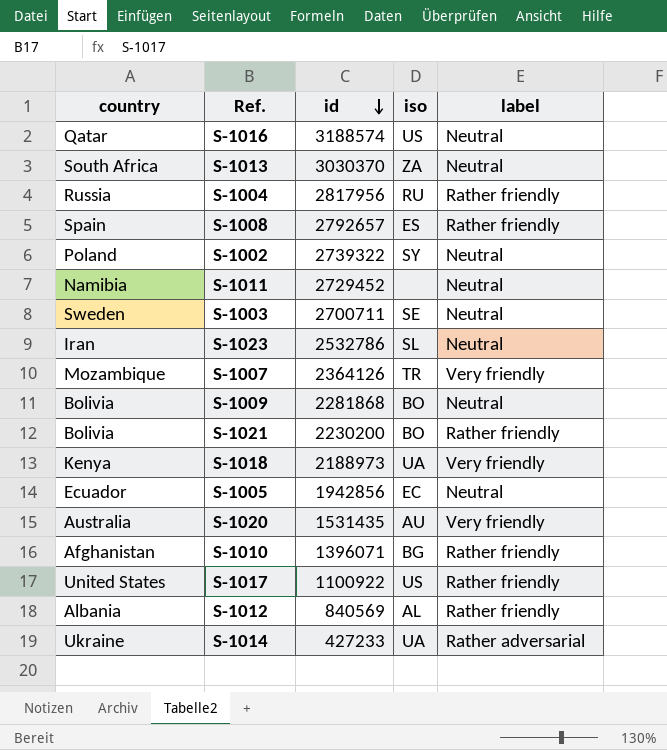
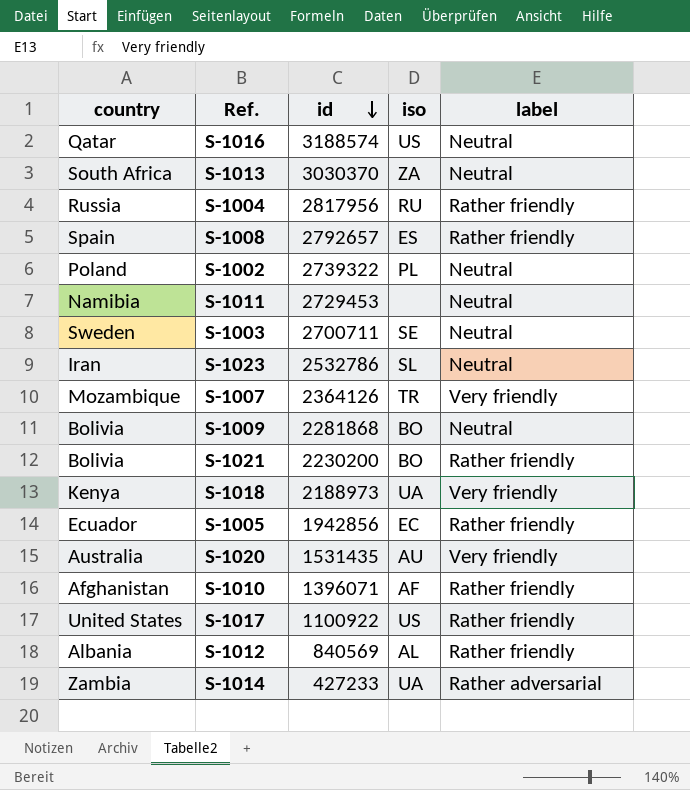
S-1002 | iso: SY -> PL
S-1011 | id: 2729452 -> 2729453
S-1005 | label: Neutral -> Rather friendly
S-1010 | iso: BG -> AF
S-1014 | country: Ukraine -> Zambia

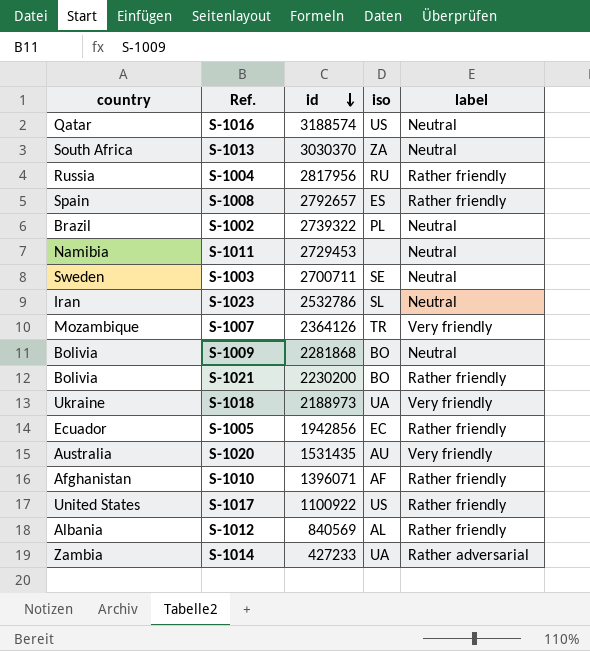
S-1002 | country: Poland -> Brazil
S-1018 | country: Kenya -> Ukraine

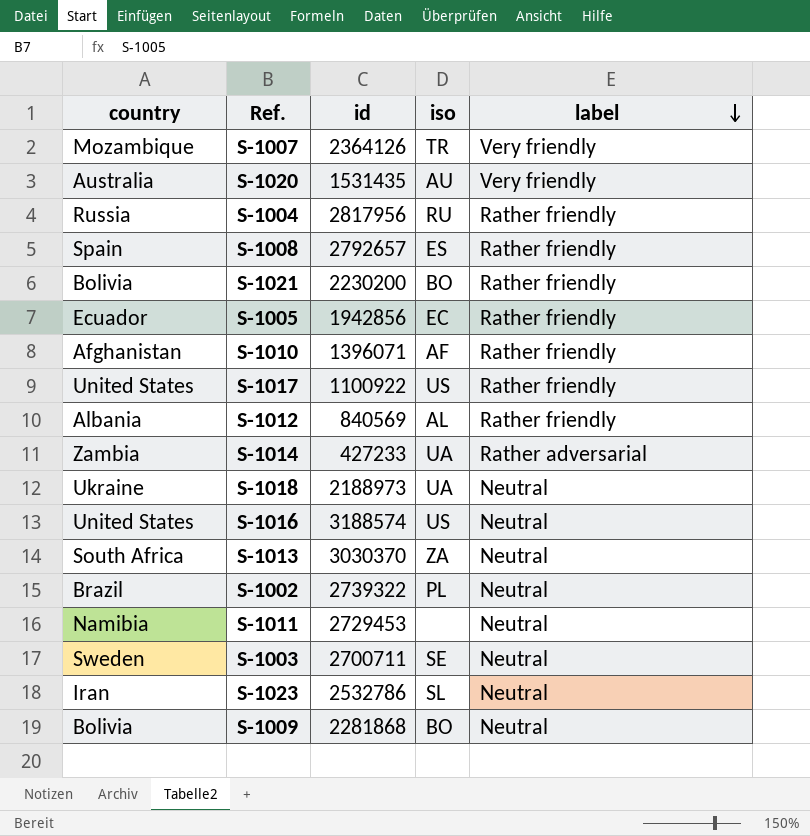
row order: id descending -> label descending
S-1018 | label: Very friendly -> Neutral
S-1016 | country: Qatar -> United States

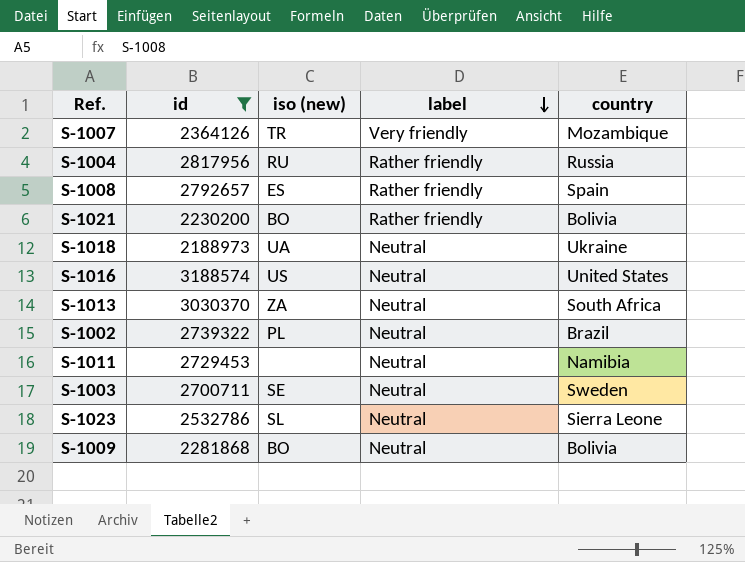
filter: none -> id >= 2188973
column name: iso -> iso (new)
column country | position: 1 -> 5
S-1023 | country: Iran -> Sierra Leone

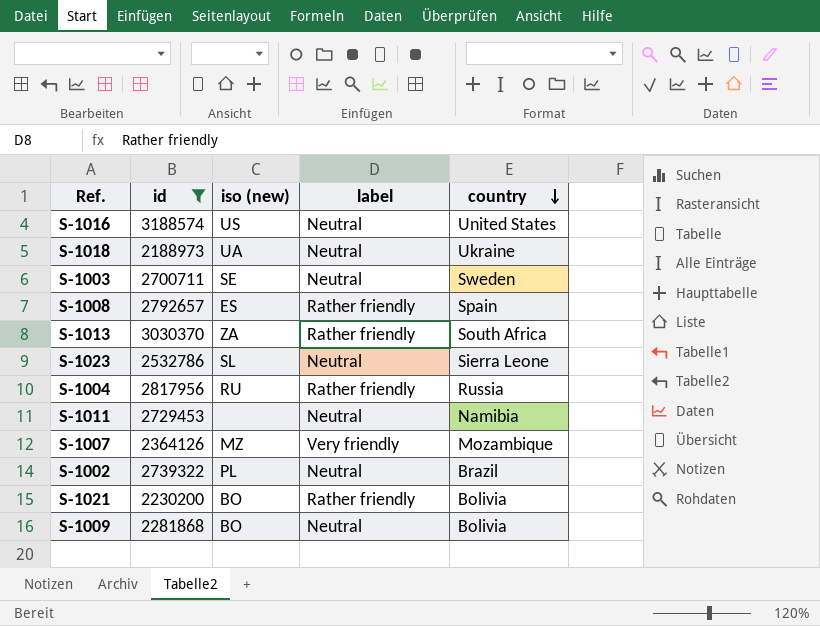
row order: label descending -> country descending
S-1013 | label: Neutral -> Rather friendly
S-1007 | iso (new): TR -> MZ

